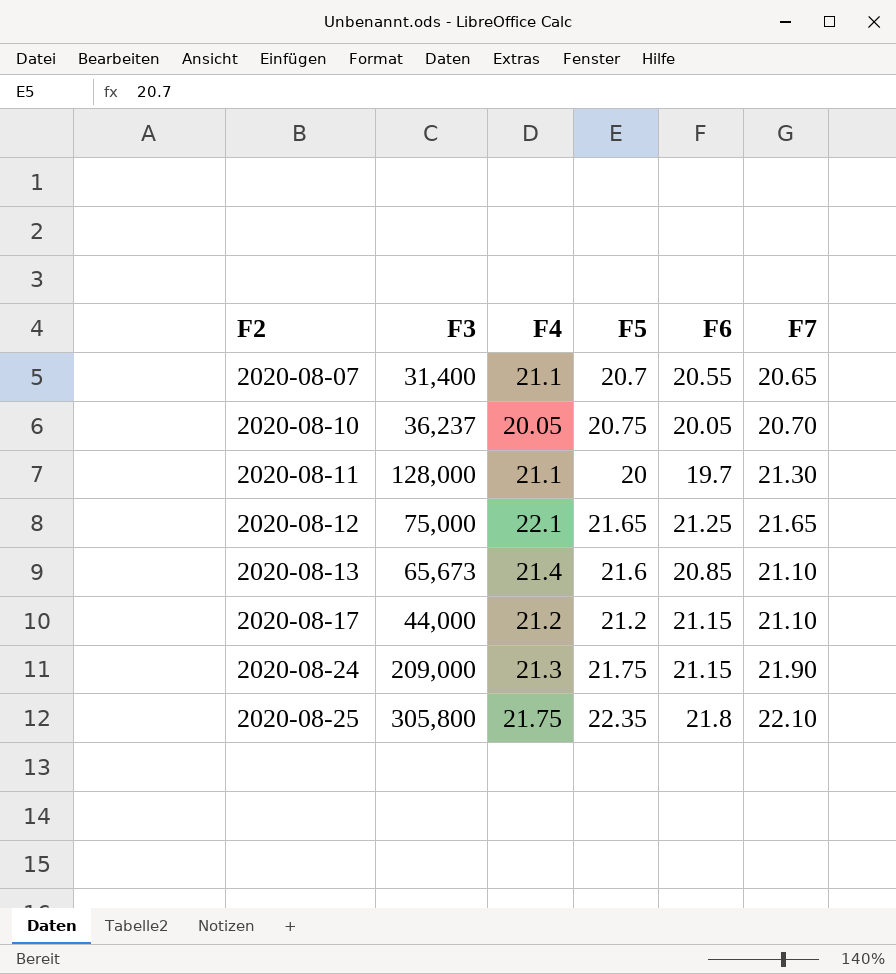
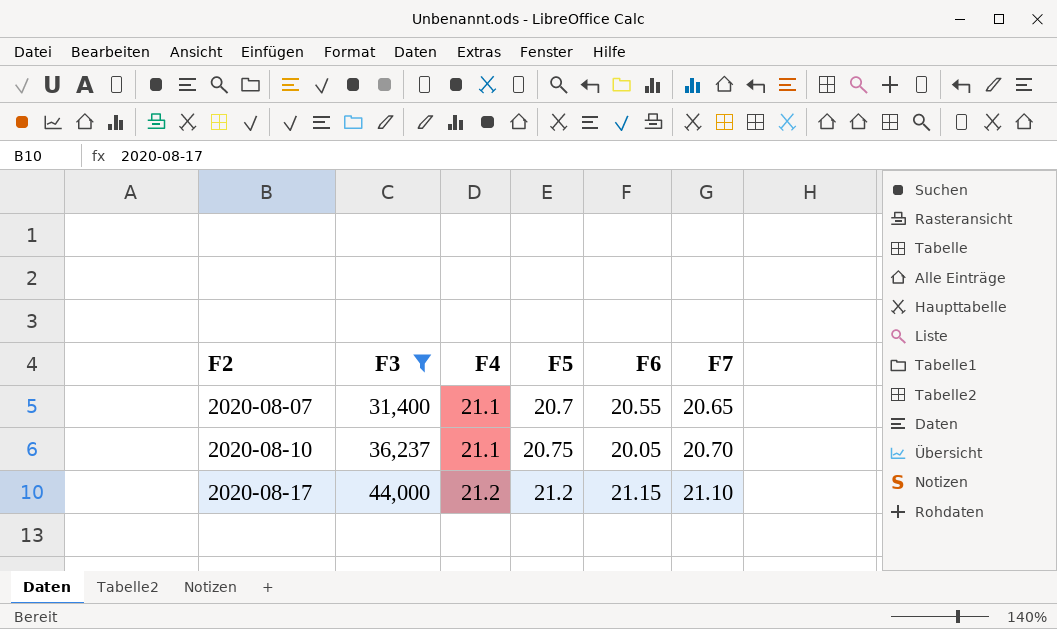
filter: none -> F3 <= 44,000
2020-08-10 | F4: 20.05 -> 21.1

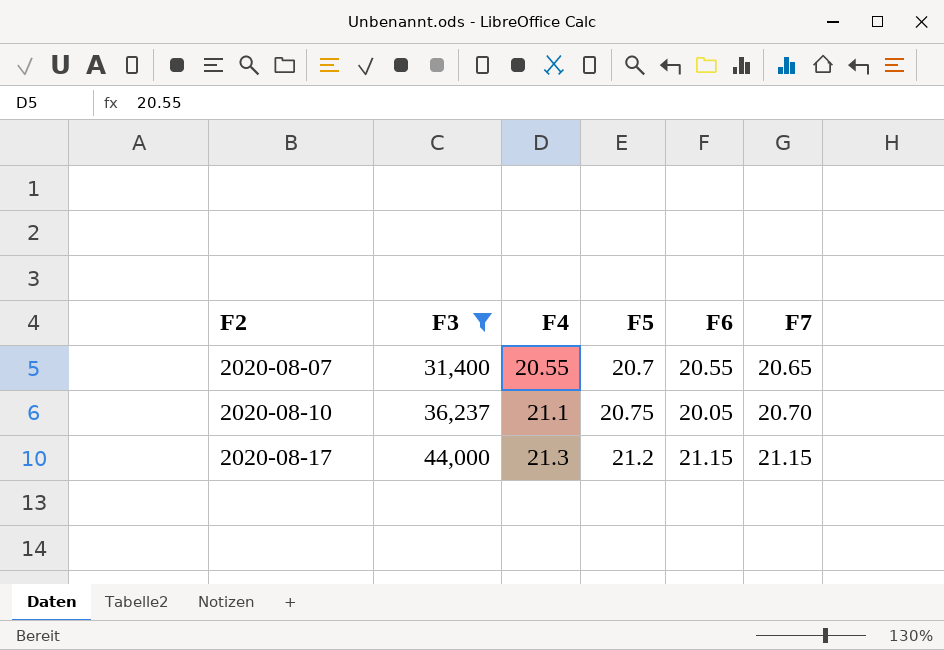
2020-08-07 | F4: 21.1 -> 20.55
2020-08-17 | F4: 21.2 -> 21.3
2020-08-17 | F7: 21.10 -> 21.15

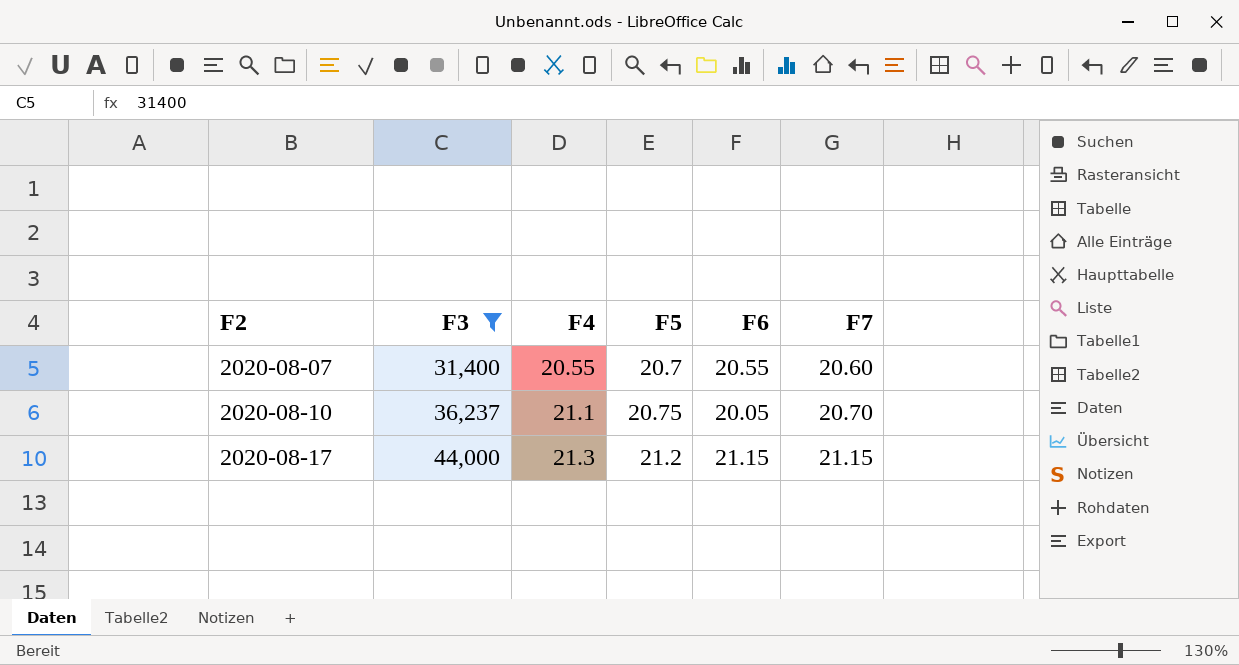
2020-08-07 | F7: 20.65 -> 20.60

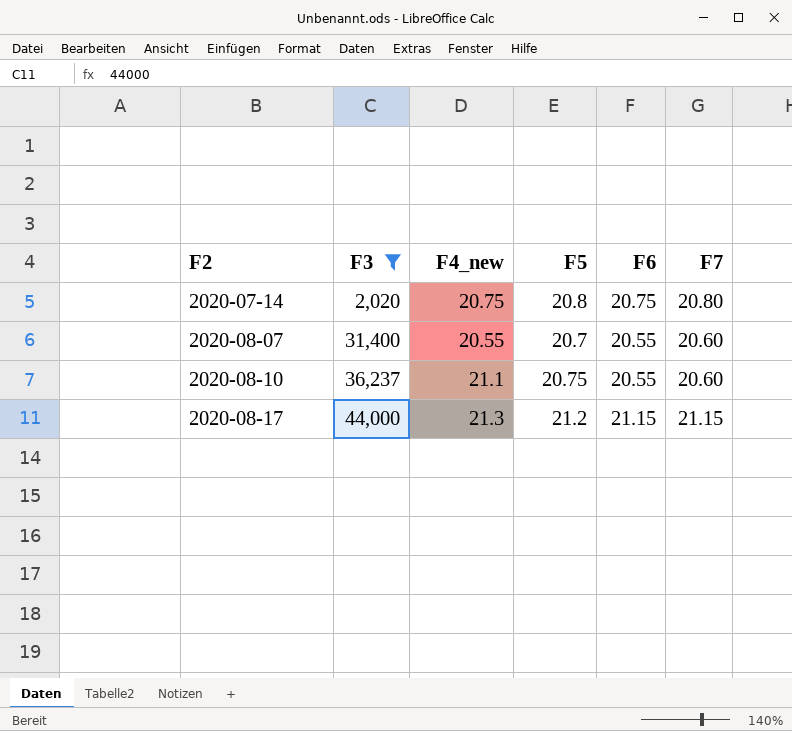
column name: F4 -> F4_new
row 2020-07-14: none -> 2,020 | 20.75 | 20.8 | 20.75 | 20.80
2020-08-10 | F6: 20.05 -> 20.55
2020-08-10 | F7: 20.70 -> 20.60

